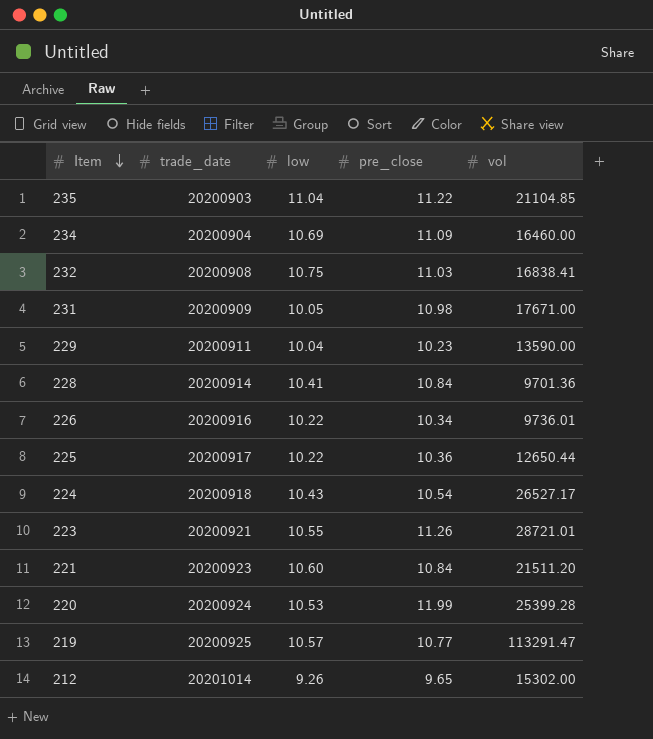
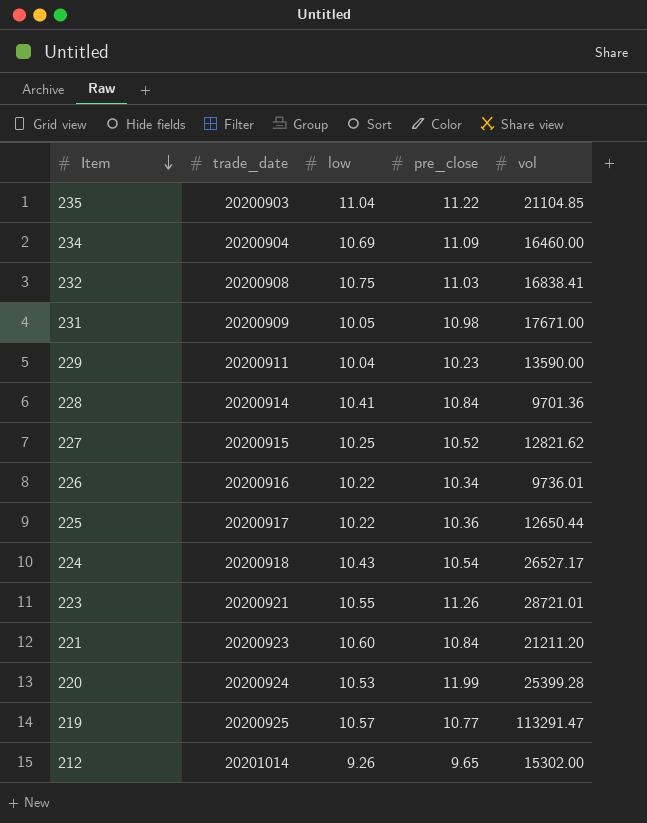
row 227: none -> 20200915 | 10.25 | 10.52 | 12821.62
221 | vol: 21511.20 -> 21211.20

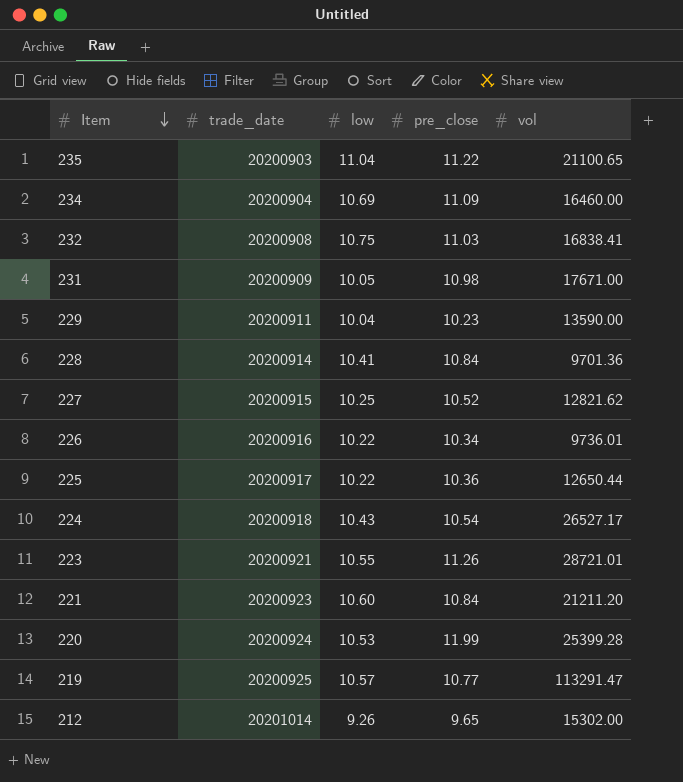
235 | vol: 21104.85 -> 21100.65

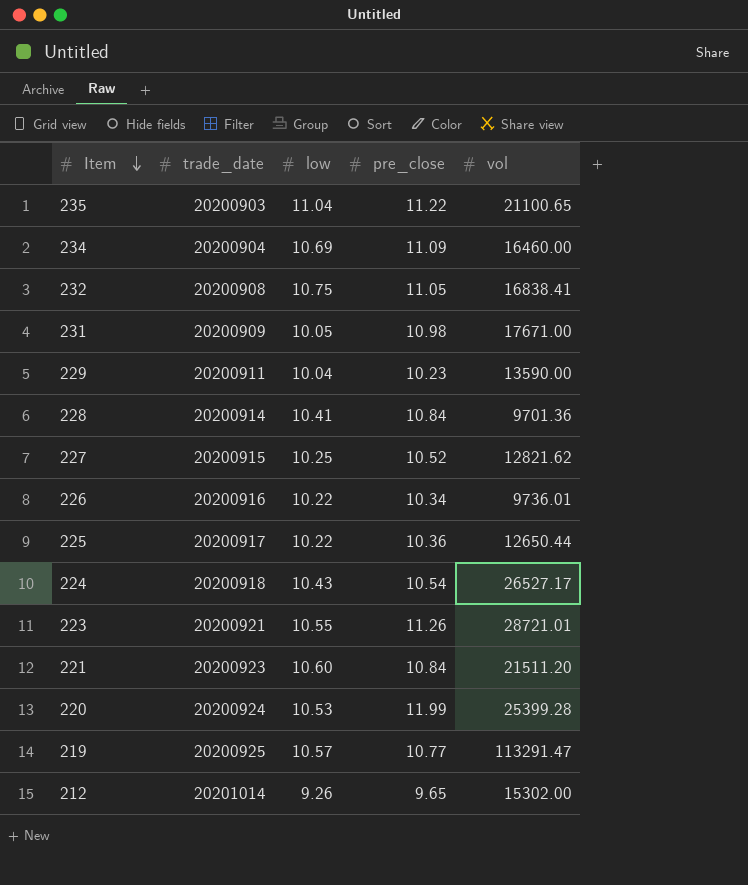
232 | pre_close: 11.03 -> 11.05
221 | vol: 21211.20 -> 21511.20

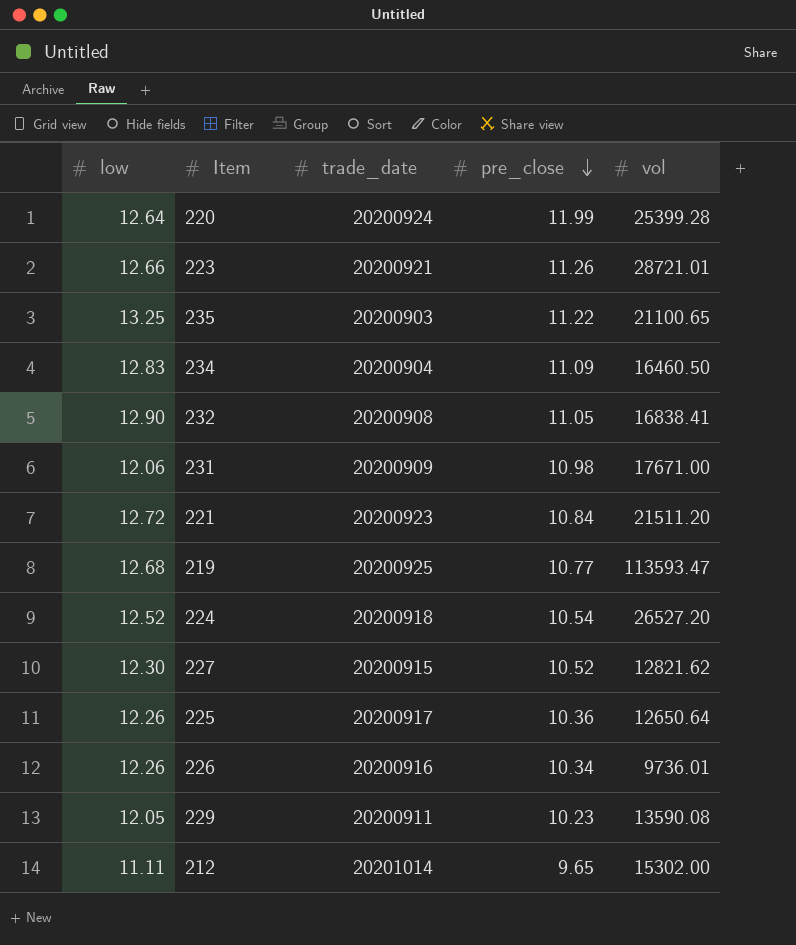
row order: Item descending -> pre_close descending
column low | position: 3 -> 1
row 228: 20200914 | 10.41 | 10.84 | 9701.36 -> none
220 | low: 10.53 -> 12.64
223 | low: 10.55 -> 12.66
235 | low: 11.04 -> 13.25
234 | low: 10.69 -> 12.83
234 | vol: 16460.00 -> 16460.50
232 | low: 10.75 -> 12.90
231 | low: 10.05 -> 12.06
221 | low: 10.60 -> 12.72
219 | low: 10.57 -> 12.68
219 | vol: 113291.47 -> 113593.47
224 | low: 10.43 -> 12.52
224 | vol: 26527.17 -> 26527.20
227 | low: 10.25 -> 12.30
225 | low: 10.22 -> 12.26
225 | vol: 12650.44 -> 12650.64
226 | low: 10.22 -> 12.26
229 | low: 10.04 -> 12.05
229 | vol: 13590.00 -> 13590.08
212 | low: 9.26 -> 11.11

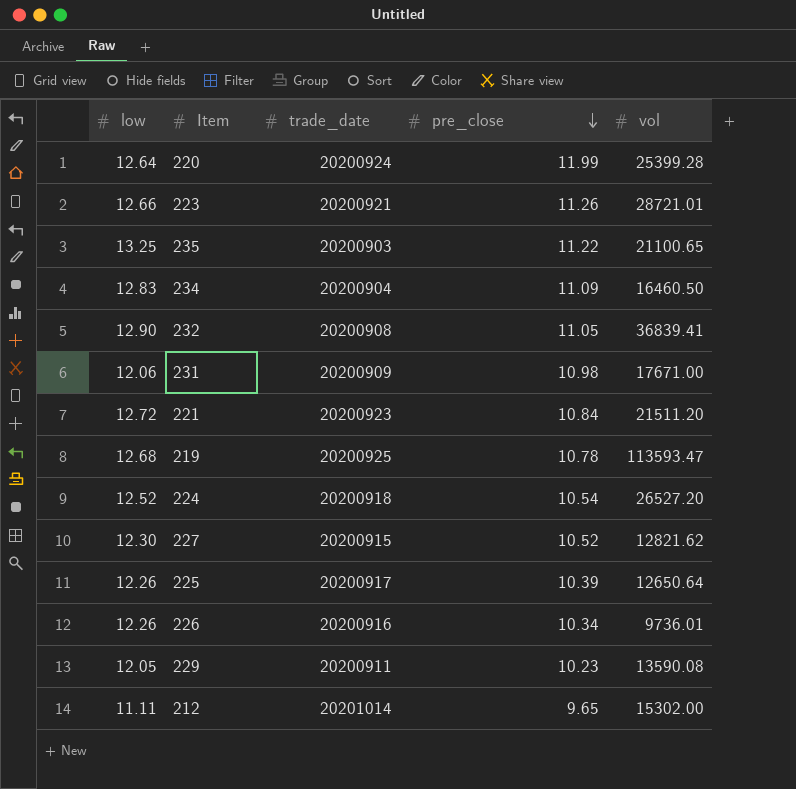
232 | vol: 16838.41 -> 36839.41
219 | pre_close: 10.77 -> 10.78
225 | pre_close: 10.36 -> 10.39

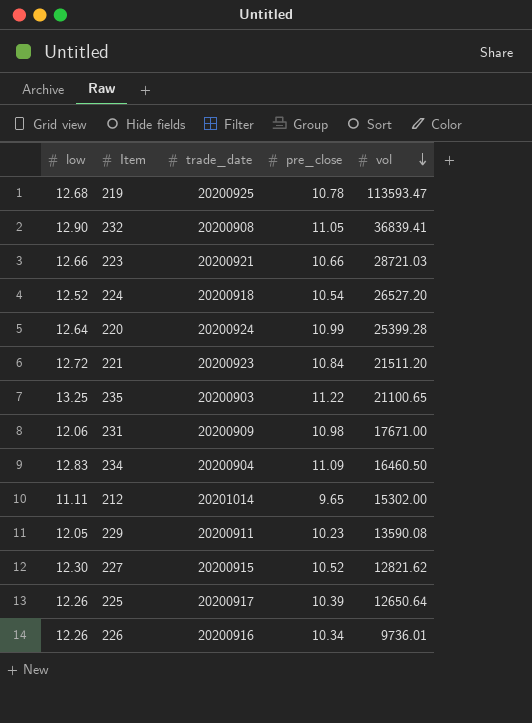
row order: pre_close descending -> vol descending
223 | pre_close: 11.26 -> 10.66
223 | vol: 28721.01 -> 28721.03
220 | pre_close: 11.99 -> 10.99

